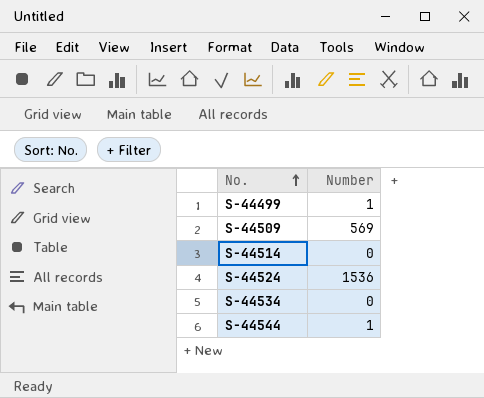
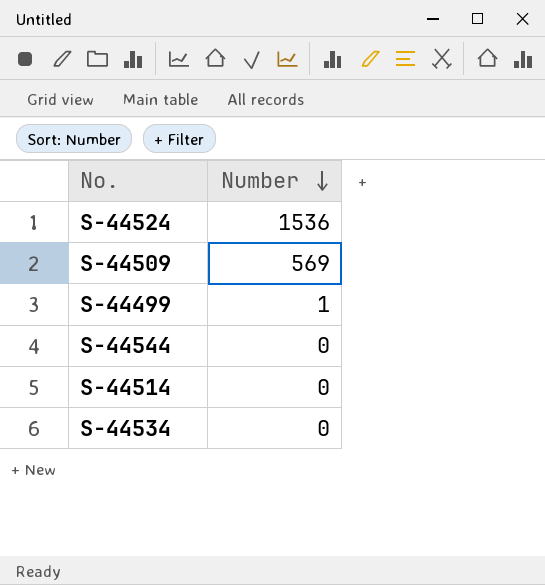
row order: No. ascending -> Number descending
S-44544 | Number: 1 -> 0

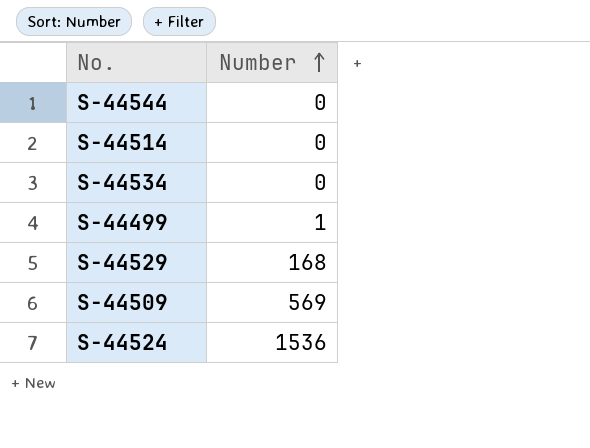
row order: Number descending -> Number ascending
row S-44529: none -> 168

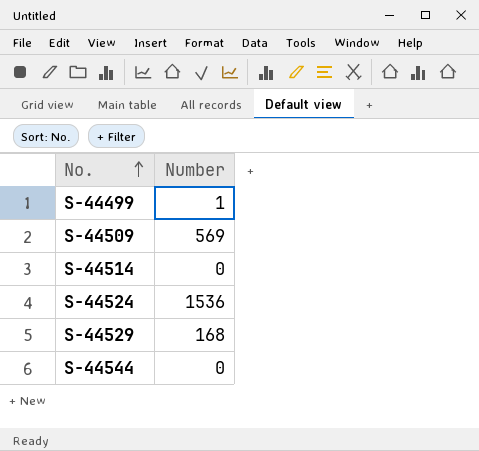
row order: Number ascending -> No. ascending
row S-44534: 0 -> none

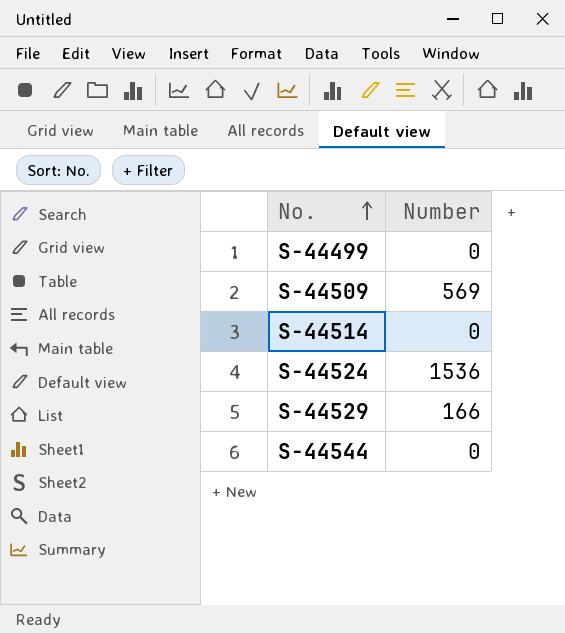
S-44499 | Number: 1 -> 0
S-44529 | Number: 168 -> 166

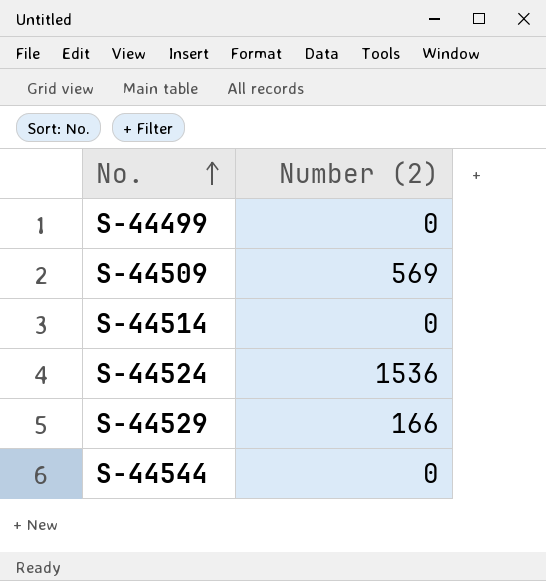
column name: Number -> Number (2)

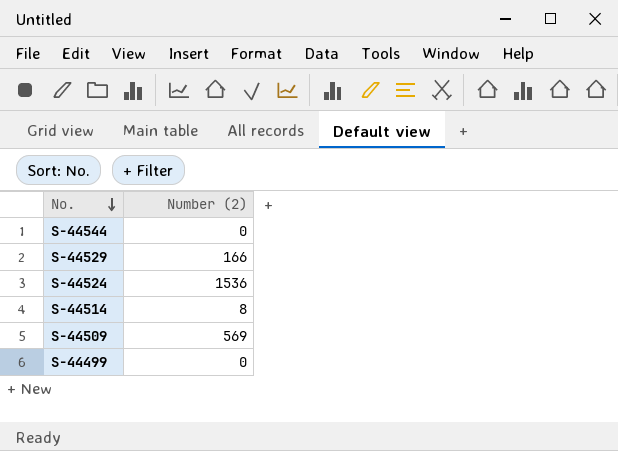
row order: No. ascending -> No. descending
S-44514 | Number (2): 0 -> 8

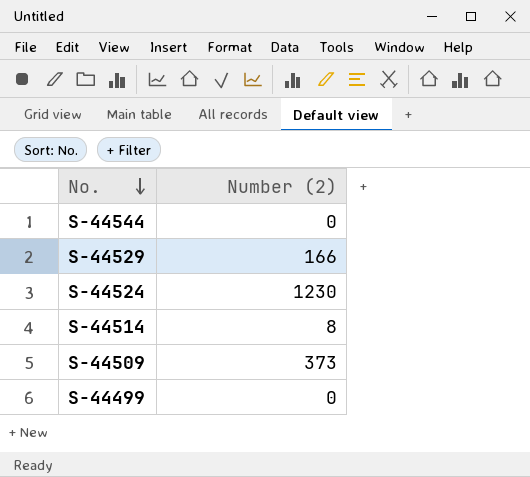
S-44524 | Number (2): 1536 -> 1230
S-44509 | Number (2): 569 -> 373

